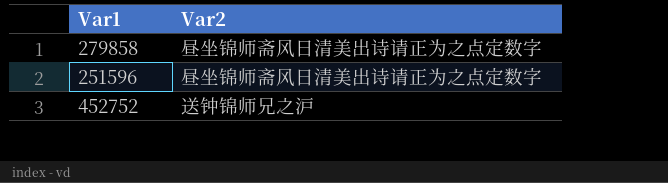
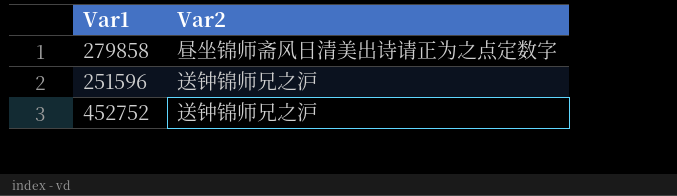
251596 | Var2: 昼坐锦师斋风日清美出诗请正为之点定数字 -> 送钟锦师兄之沪

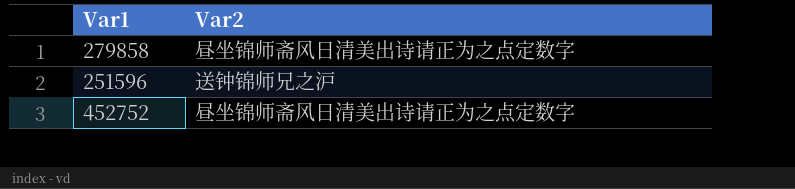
452752 | Var2: 送钟锦师兄之沪 -> 昼坐锦师斋风日清美出诗请正为之点定数字

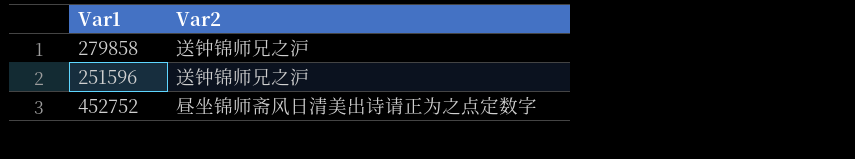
279858 | Var2: 昼坐锦师斋风日清美出诗请正为之点定数字 -> 送钟锦师兄之沪

